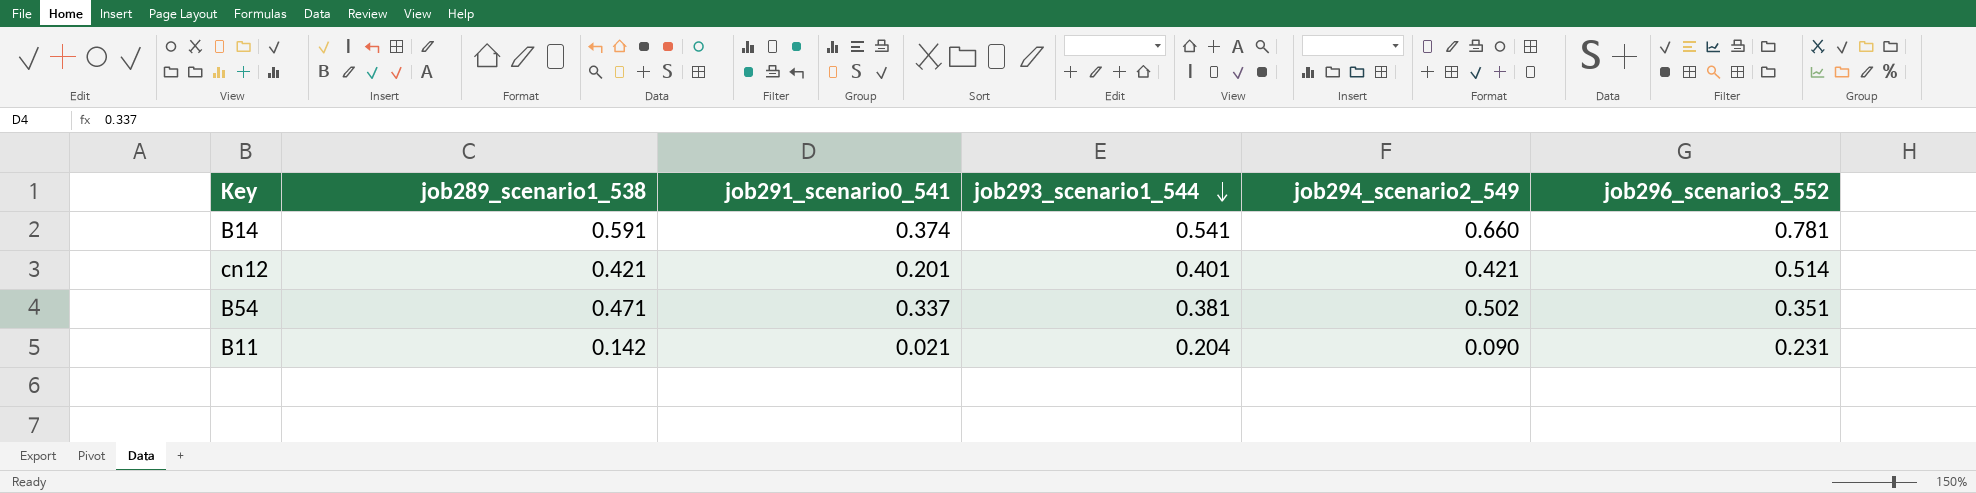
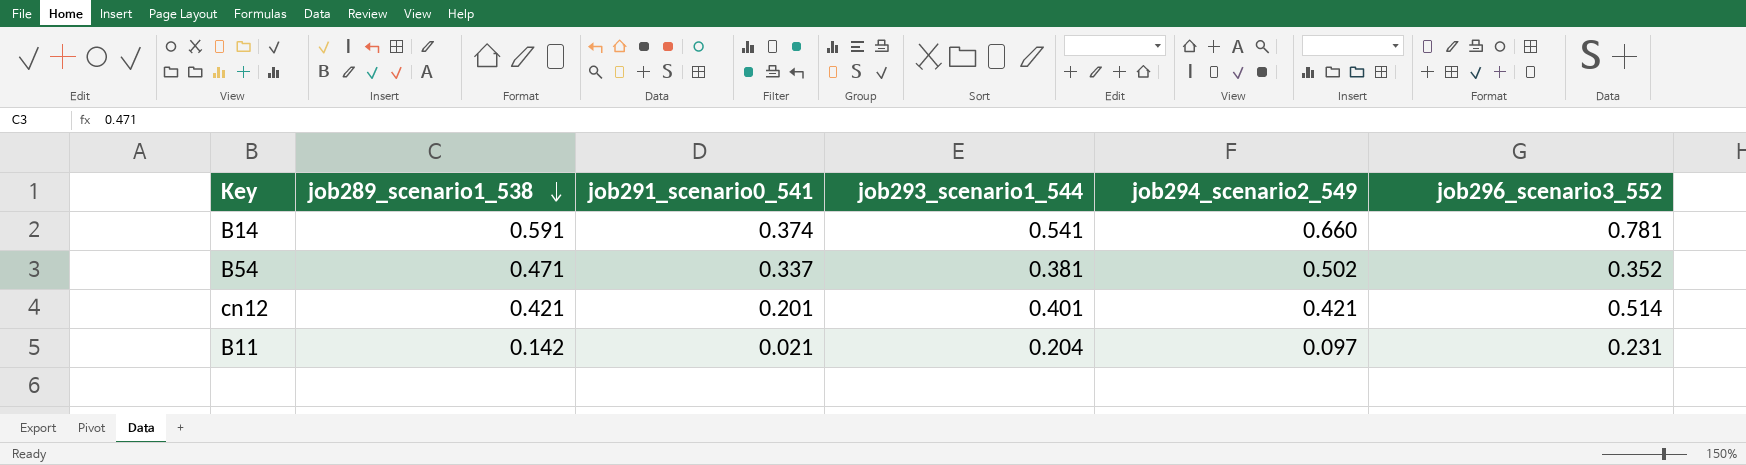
row order: job293_scenario1_544 descending -> job289_scenario1_538 descending
B54 | job296_scenario3_552: 0.351 -> 0.352
B11 | job294_scenario2_549: 0.090 -> 0.097

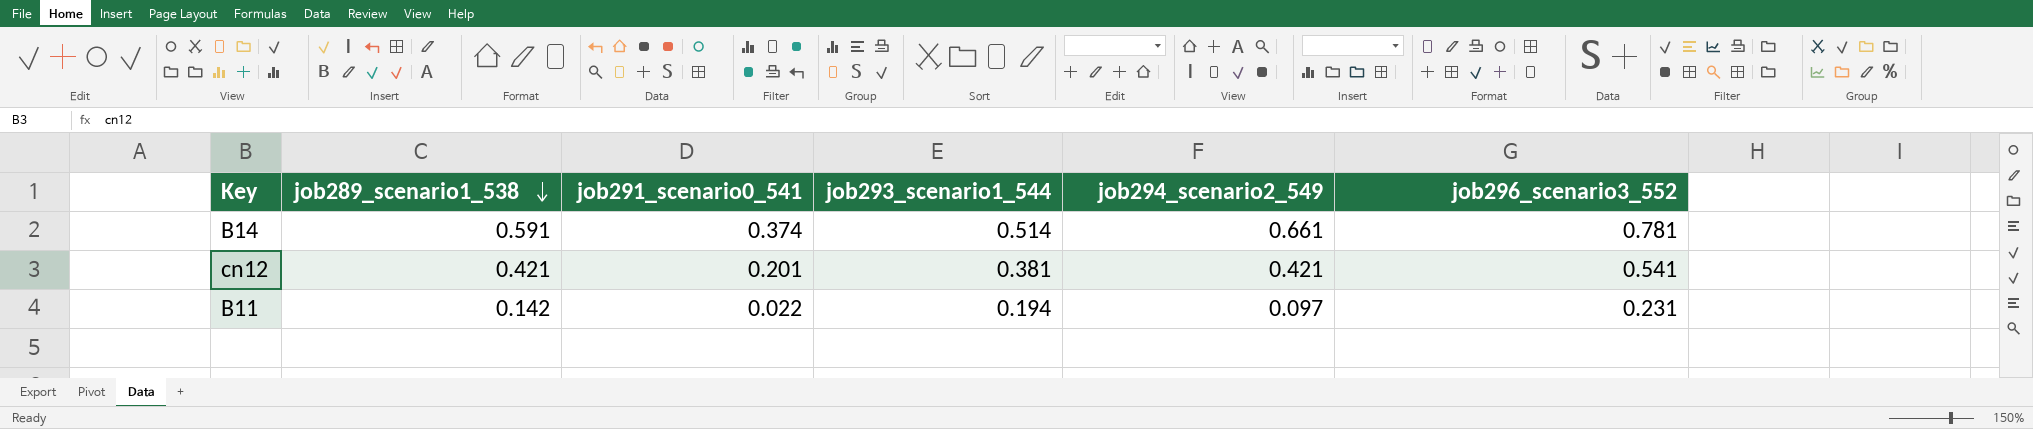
row B54: 0.471 | 0.337 | 0.381 | 0.502 | 0.352 -> none
B14 | job293_scenario1_544: 0.541 -> 0.514
B14 | job294_scenario2_549: 0.660 -> 0.661
cn12 | job293_scenario1_544: 0.401 -> 0.381
cn12 | job296_scenario3_552: 0.514 -> 0.541
B11 | job291_scenario0_541: 0.021 -> 0.022
B11 | job293_scenario1_544: 0.204 -> 0.194

